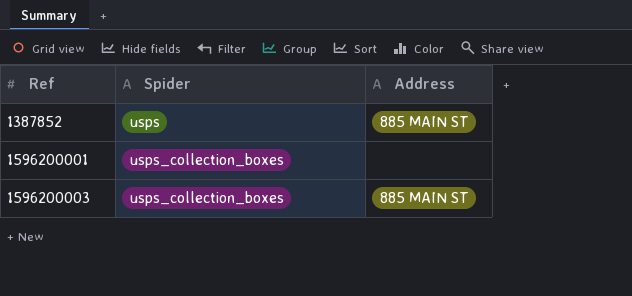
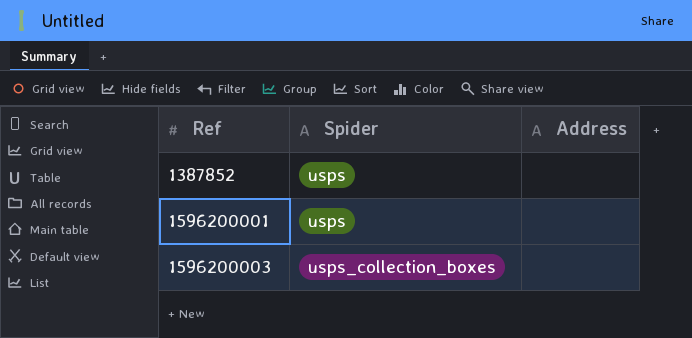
1387852 | Address: 885 MAIN ST -> none
1596200001 | Spider: usps_collection_boxes -> usps
1596200003 | Address: 885 MAIN ST -> none

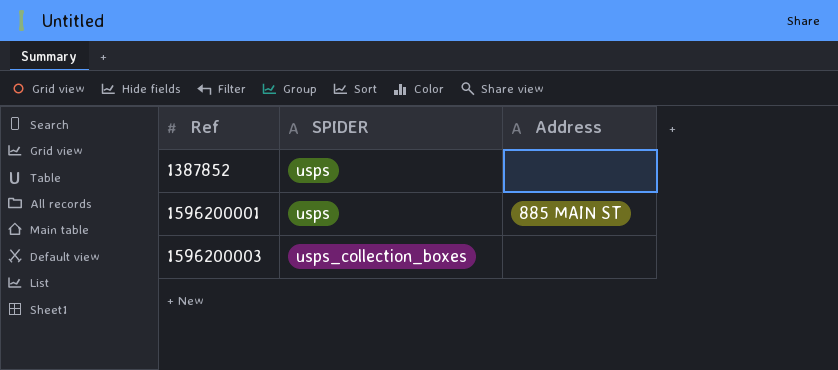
column name: Spider -> SPIDER
1596200001 | Address: none -> 885 MAIN ST

